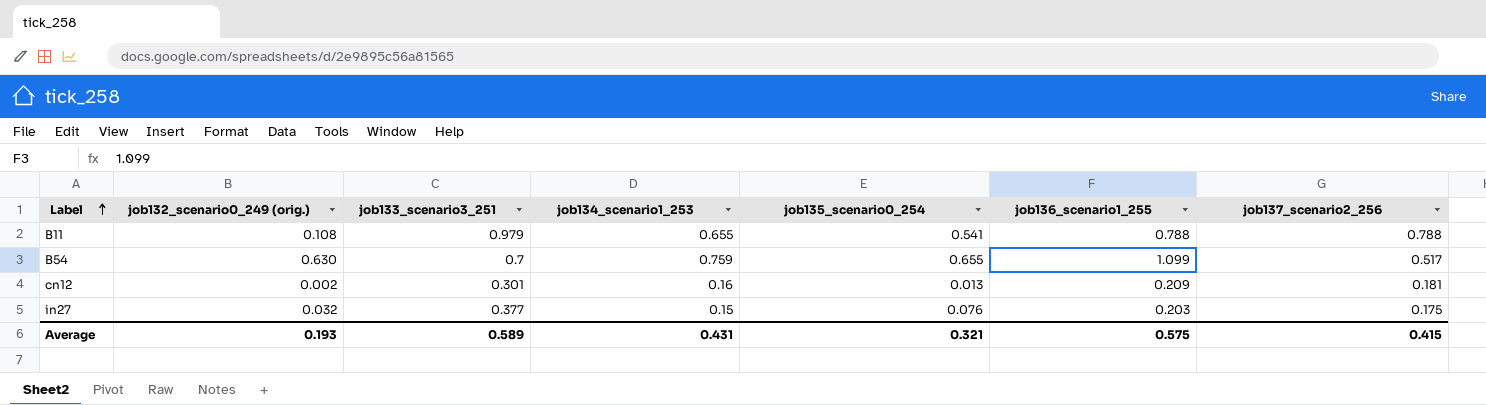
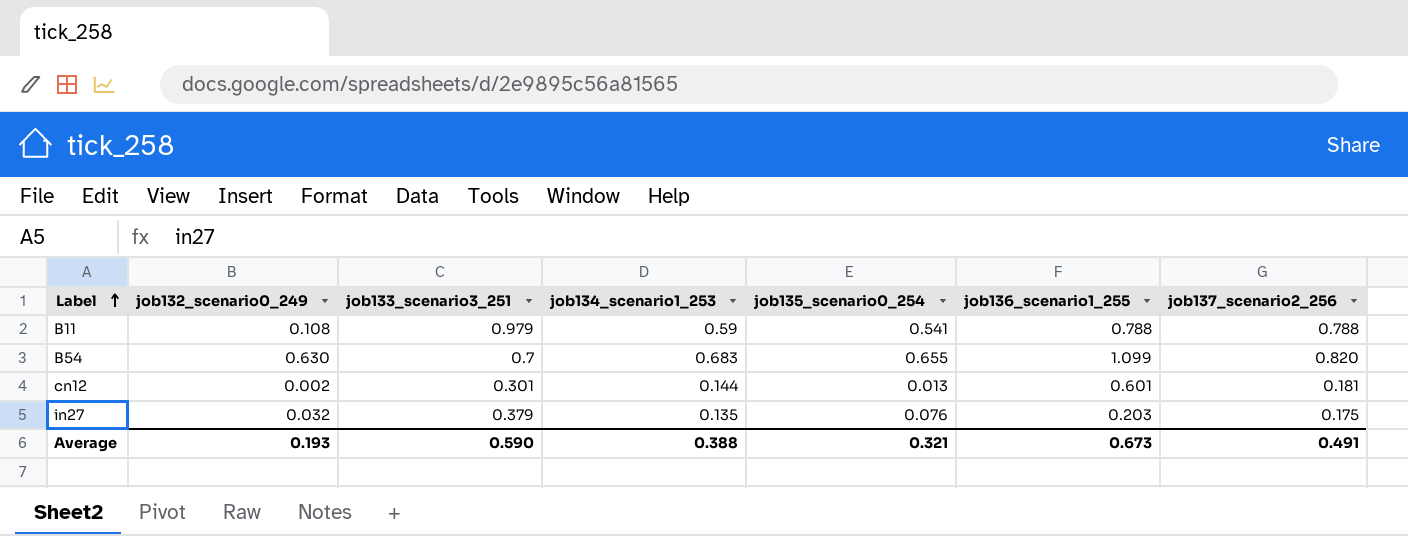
column name: job132_scenario0_249 (orig.) -> job132_scenario0_249
B11 | job134_scenario1_253: 0.655 -> 0.59
B54 | job134_scenario1_253: 0.759 -> 0.683
B54 | job137_scenario2_256: 0.517 -> 0.820
cn12 | job134_scenario1_253: 0.16 -> 0.144
cn12 | job136_scenario1_255: 0.209 -> 0.601
in27 | job133_scenario3_251: 0.377 -> 0.379
in27 | job134_scenario1_253: 0.15 -> 0.135
Average | job133_scenario3_251: 0.589 -> 0.590
Average | job134_scenario1_253: 0.431 -> 0.388
Average | job136_scenario1_255: 0.575 -> 0.673
Average | job137_scenario2_256: 0.415 -> 0.491

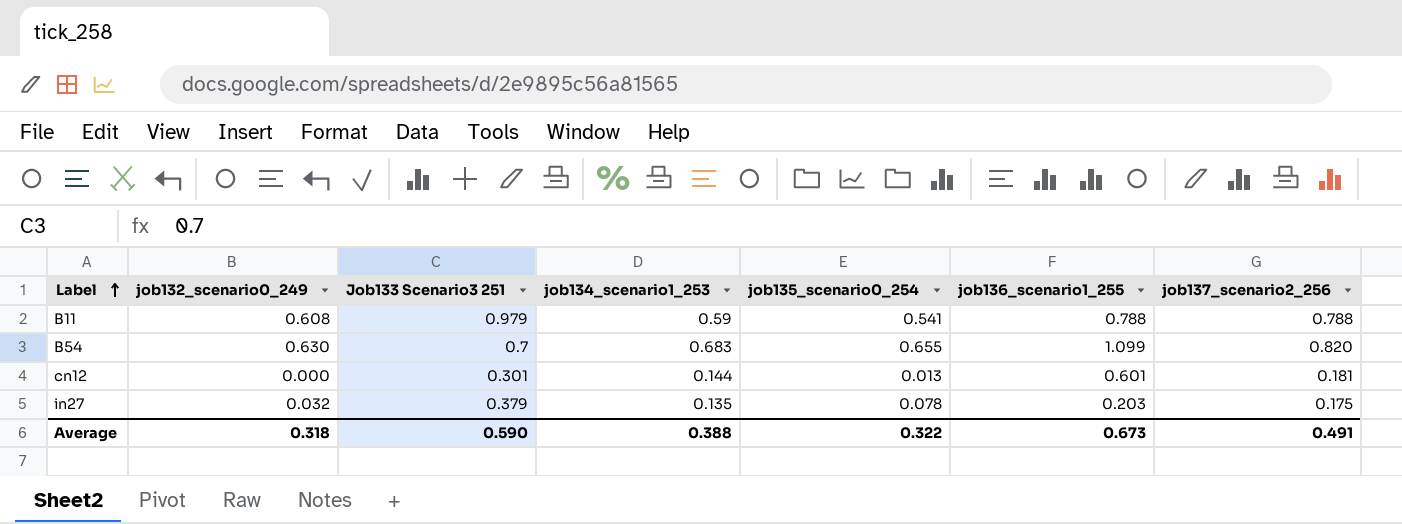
column name: job133_scenario3_251 -> Job133 Scenario3 251
B11 | job132_scenario0_249: 0.108 -> 0.608
cn12 | job132_scenario0_249: 0.002 -> 0.000
in27 | job135_scenario0_254: 0.076 -> 0.078
Average | job132_scenario0_249: 0.193 -> 0.318
Average | job135_scenario0_254: 0.321 -> 0.322

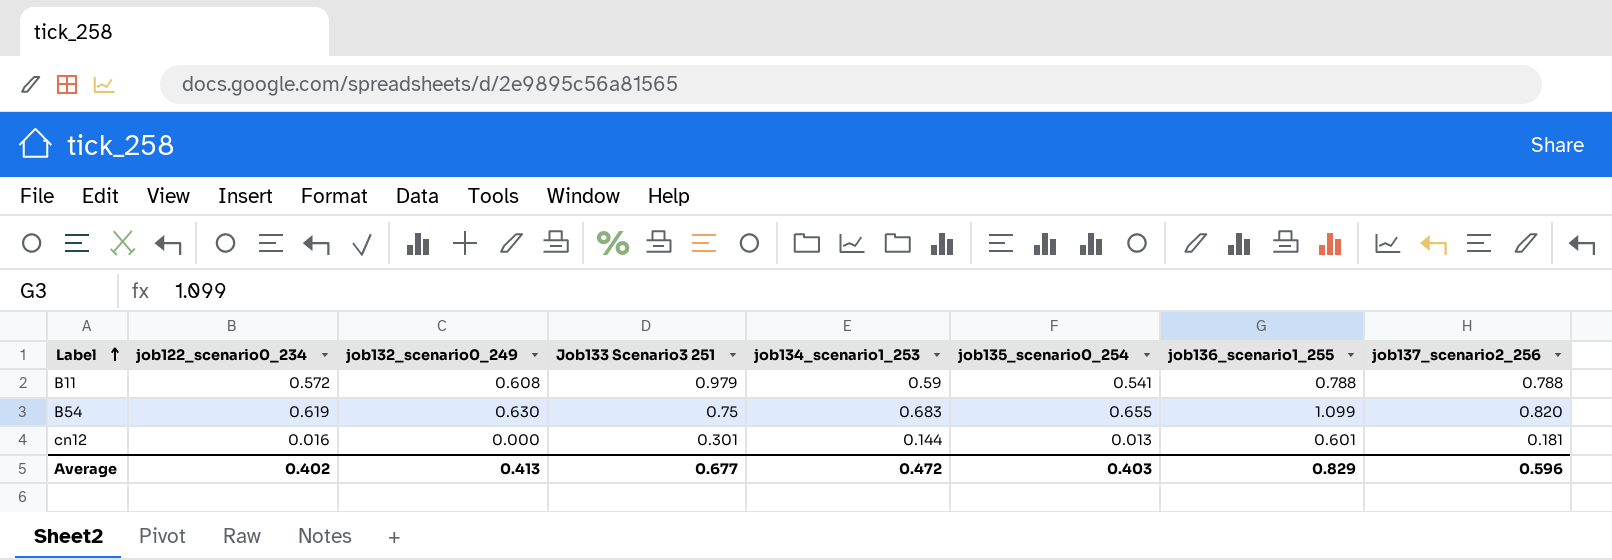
column job122_scenario0_234 | position: none -> 2
row in27: 0.032 | 0.379 | 0.135 | 0.078 | 0.203 | 0.175 -> none
B54 | Job133 Scenario3 251: 0.7 -> 0.75
Average | job132_scenario0_249: 0.318 -> 0.413
Average | Job133 Scenario3 251: 0.590 -> 0.677
Average | job134_scenario1_253: 0.388 -> 0.472
Average | job135_scenario0_254: 0.322 -> 0.403
Average | job136_scenario1_255: 0.673 -> 0.829
Average | job137_scenario2_256: 0.491 -> 0.596

